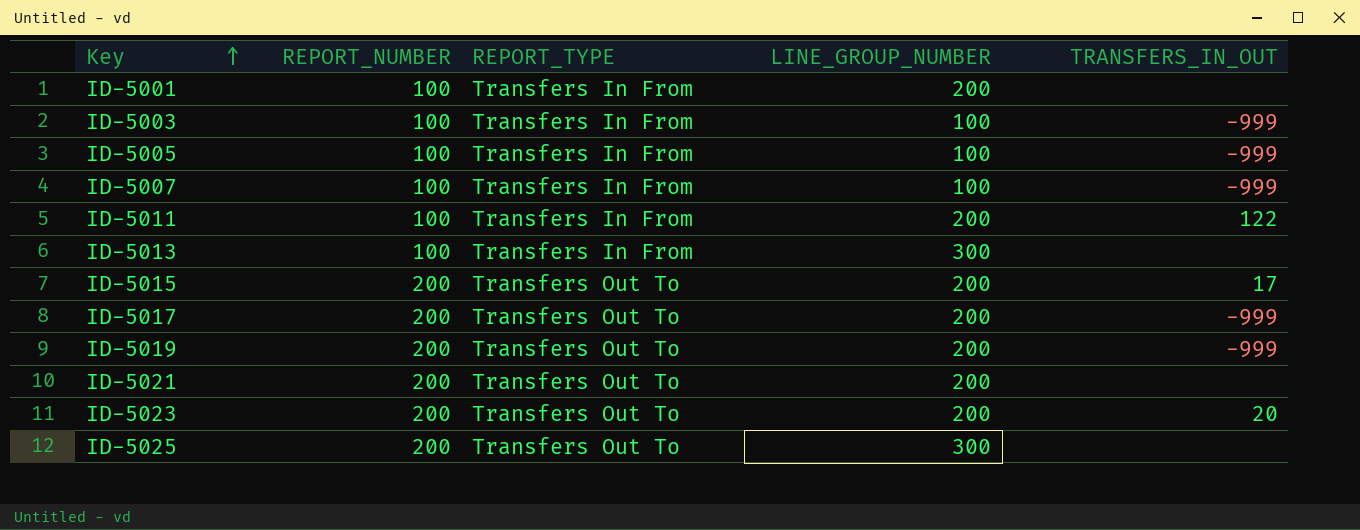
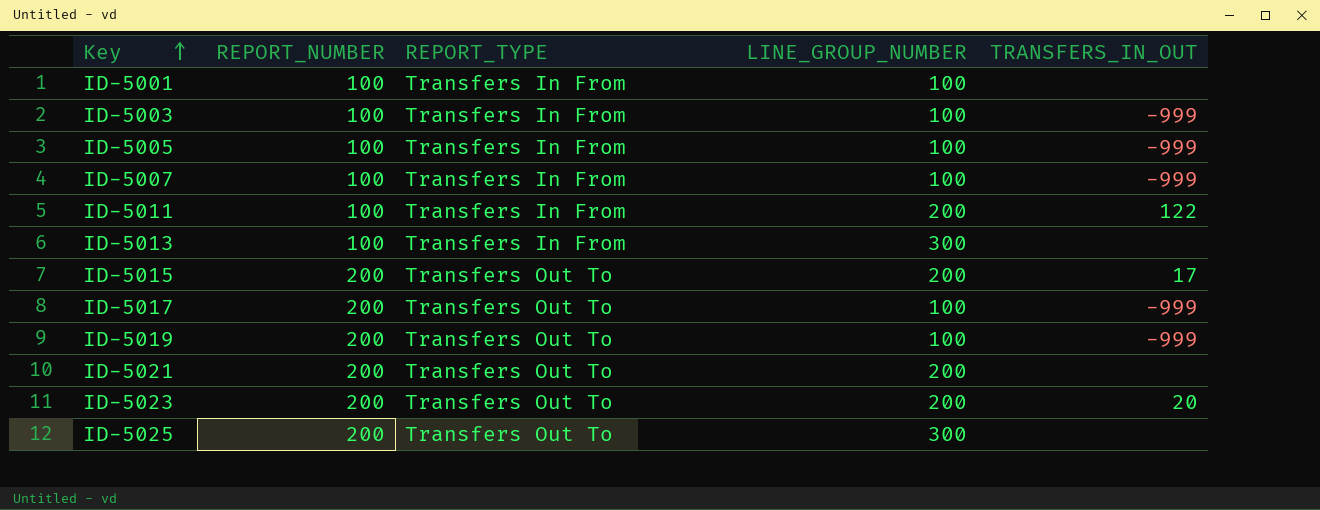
ID-5001 | LINE_GROUP_NUMBER: 200 -> 100
ID-5017 | LINE_GROUP_NUMBER: 200 -> 100
ID-5019 | LINE_GROUP_NUMBER: 200 -> 100

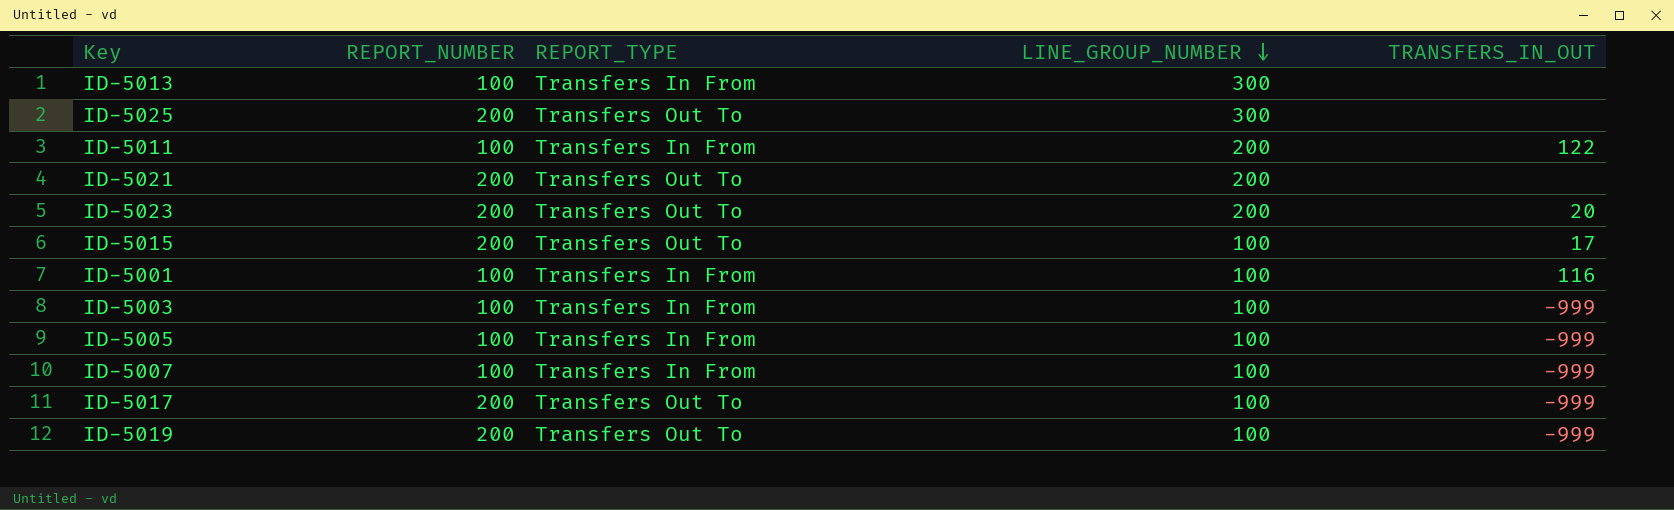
row order: Key ascending -> LINE_GROUP_NUMBER descending
ID-5015 | LINE_GROUP_NUMBER: 200 -> 100
ID-5001 | TRANSFERS_IN_OUT: none -> 116

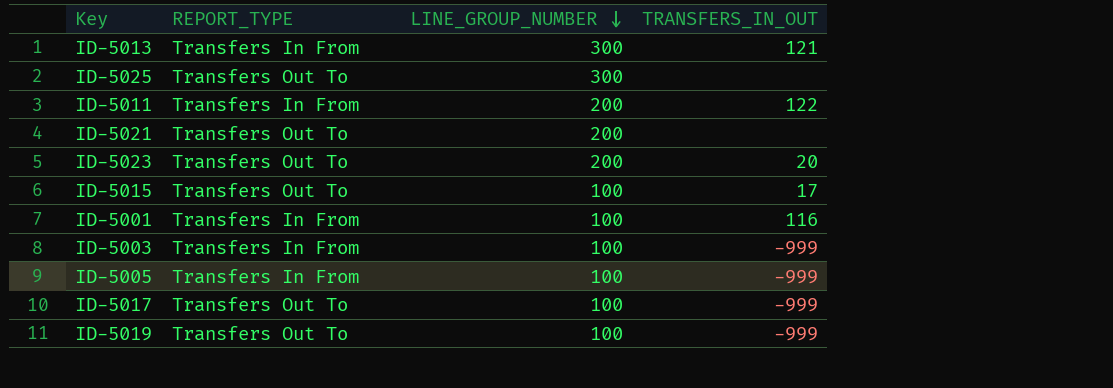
column REPORT_NUMBER | position: 2 -> none
row ID-5007: 100 | Transfers In From | 100 | -999 -> none
ID-5013 | TRANSFERS_IN_OUT: none -> 121

